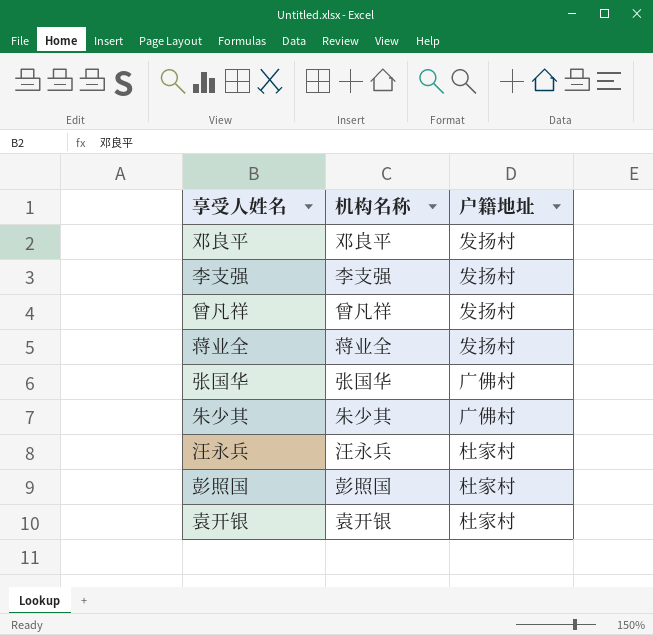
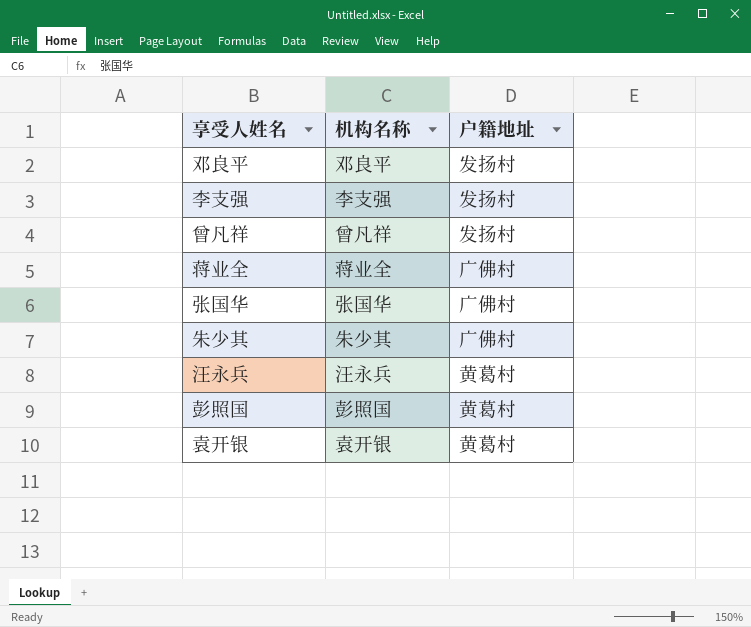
蒋业全 | 户籍地址: 发扬村 -> 广佛村
汪永兵 | 户籍地址: 杜家村 -> 黄葛村
彭照国 | 户籍地址: 杜家村 -> 黄葛村
袁开银 | 户籍地址: 杜家村 -> 黄葛村

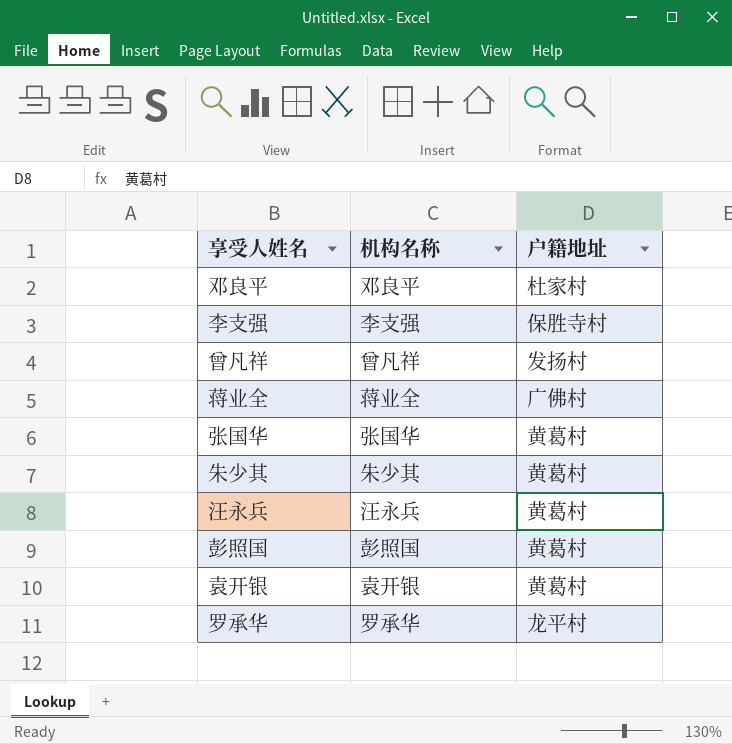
邓良平 | 户籍地址: 发扬村 -> 杜家村
李支强 | 户籍地址: 发扬村 -> 保胜寺村
张国华 | 户籍地址: 广佛村 -> 黄葛村
朱少其 | 户籍地址: 广佛村 -> 黄葛村
row 罗承华: none -> 罗承华 | 龙平村

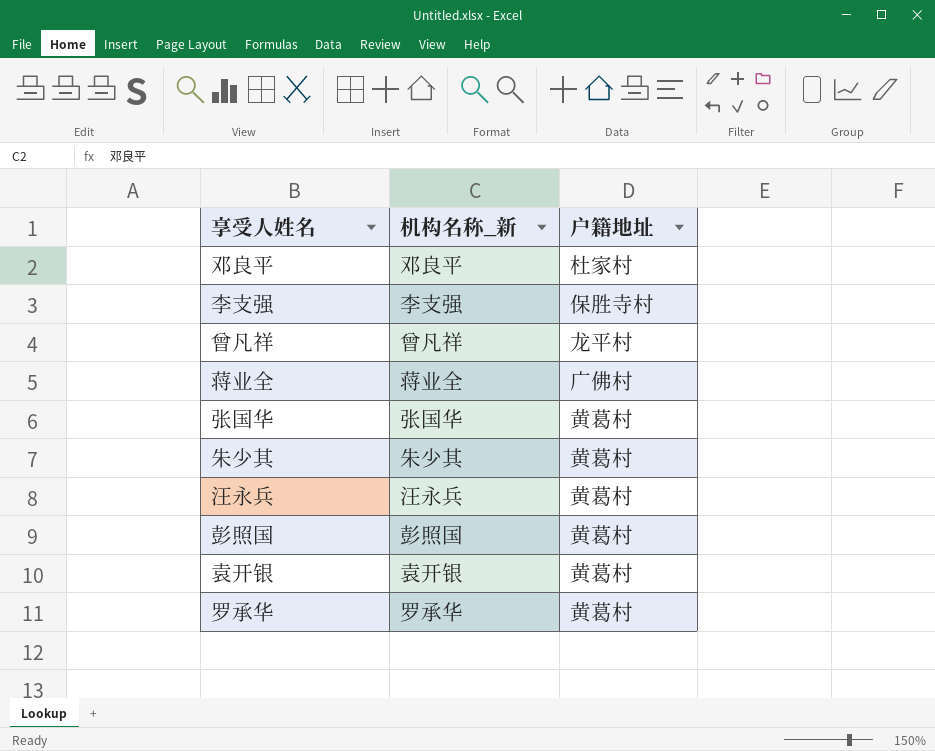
column name: 机构名称 -> 机构名称_新
曾凡祥 | 户籍地址: 发扬村 -> 龙平村
罗承华 | 户籍地址: 龙平村 -> 黄葛村

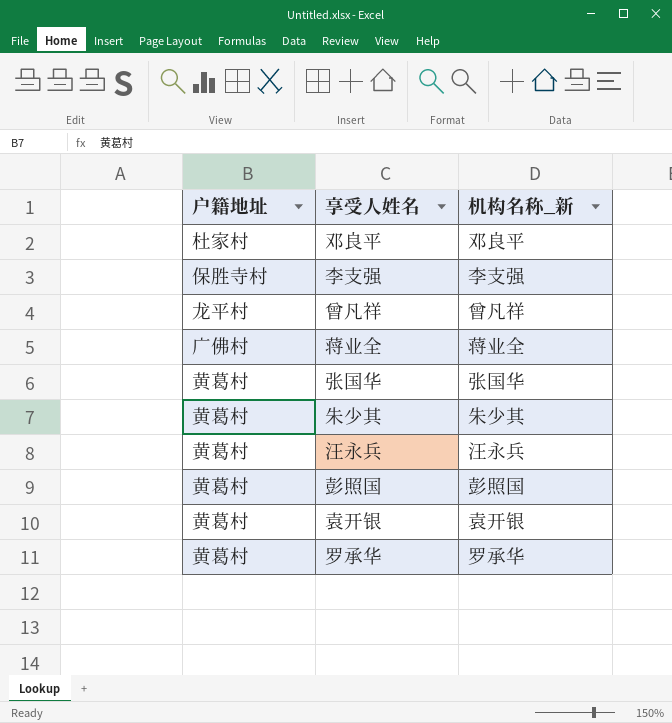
column 户籍地址 | position: 3 -> 1

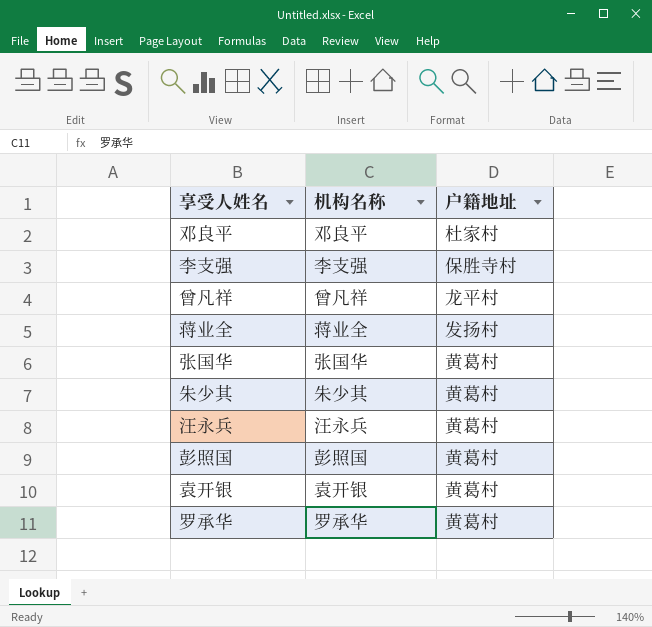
column name: 机构名称_新 -> 机构名称
column 户籍地址 | position: 1 -> 3
蒋业全 | 户籍地址: 广佛村 -> 发扬村

